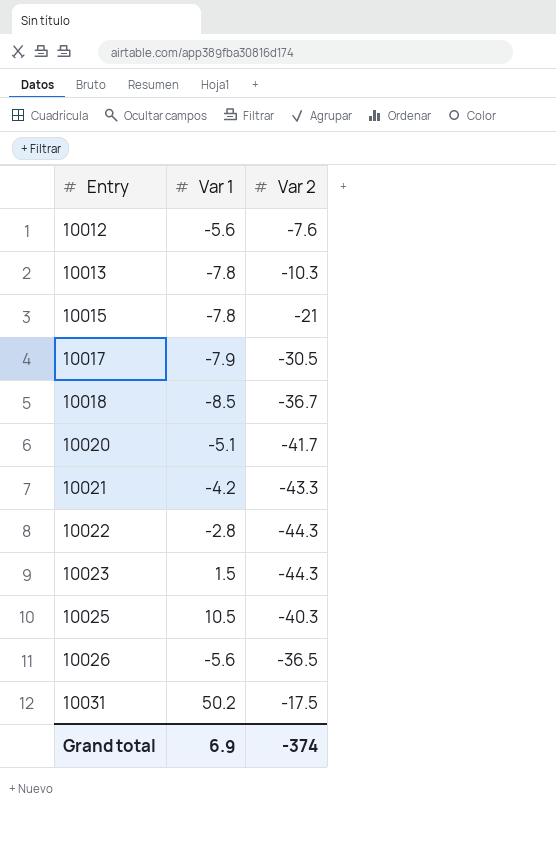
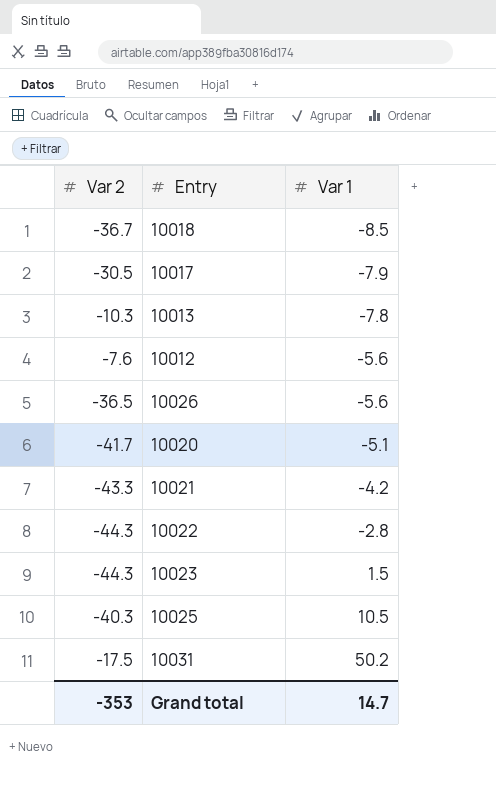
row order: Entry ascending -> Var 1 ascending
column Var 2 | position: 3 -> 1
row 10015: -7.8 | -21 -> none
Grand total | Var 2: -374 -> -353
Grand total | Var 1: 6.9 -> 14.7

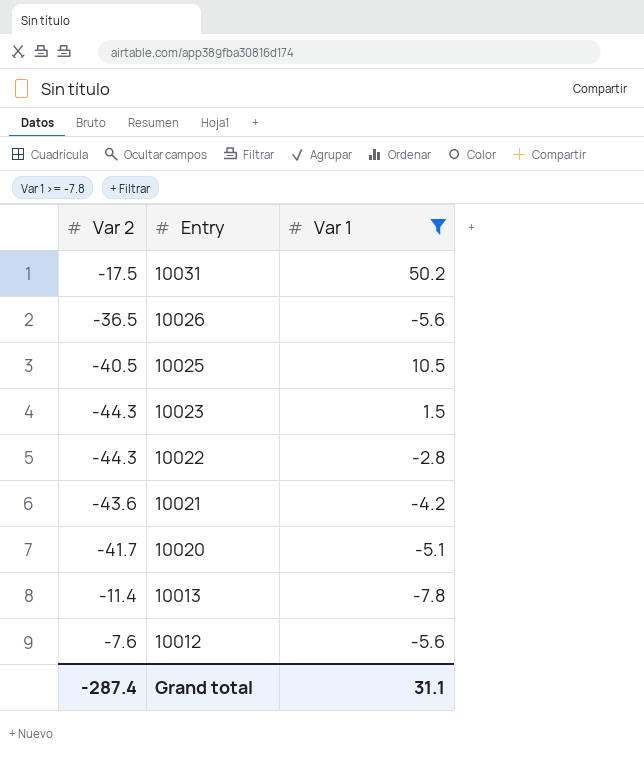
filter: none -> Var 1 >= -7.8
row order: Var 1 ascending -> Entry descending
10025 | Var 2: -40.3 -> -40.5
10021 | Var 2: -43.3 -> -43.6
10013 | Var 2: -10.3 -> -11.4
Grand total | Var 2: -353 -> -287.4
Grand total | Var 1: 14.7 -> 31.1

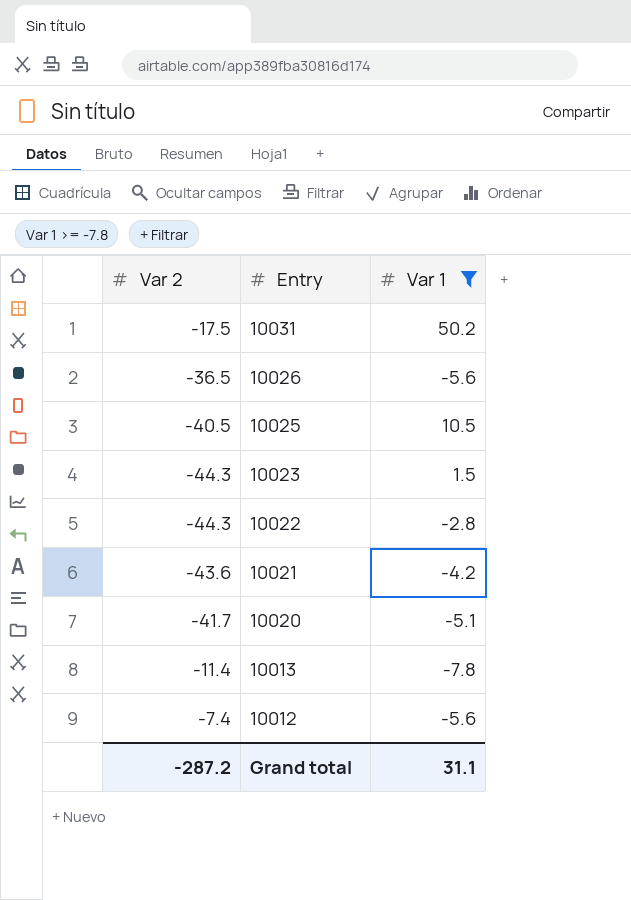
10012 | Var 2: -7.6 -> -7.4
Grand total | Var 2: -287.4 -> -287.2

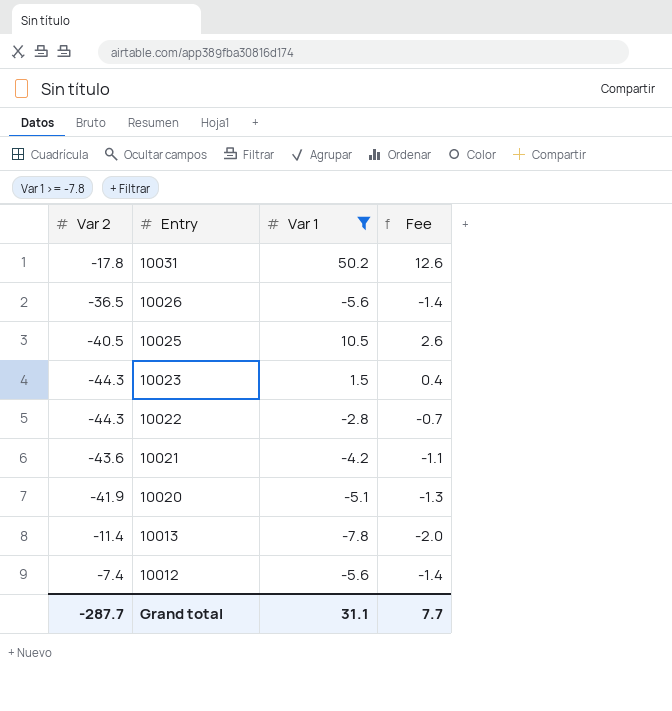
column Fee | formula: none -> [Var 1] * 0.25
10031 | Var 2: -17.5 -> -17.8
10020 | Var 2: -41.7 -> -41.9
Grand total | Var 2: -287.2 -> -287.7

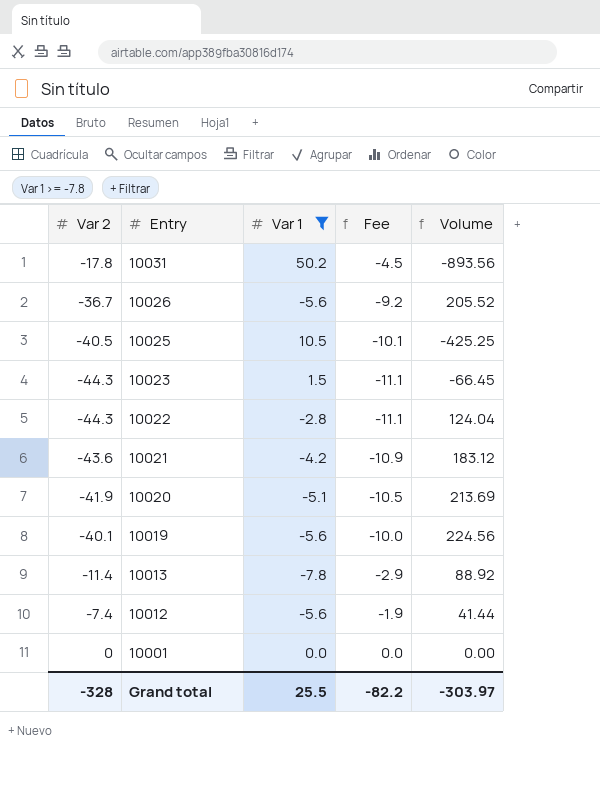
column Fee | formula: [Var 1] * 0.25 -> [Var 2] * 0.25
column Volume | formula: none -> [Var 2] * [Var 1]
10026 | Var 2: -36.5 -> -36.7
row 10019: none -> -40.1 | -5.6 | -10.0 | 224.56
row 10001: none -> 0 | 0.0 | 0.0 | 0.00
Grand total | Var 2: -287.7 -> -328
Grand total | Var 1: 31.1 -> 25.5
Grand total | Fee: 7.7 -> -82.2

